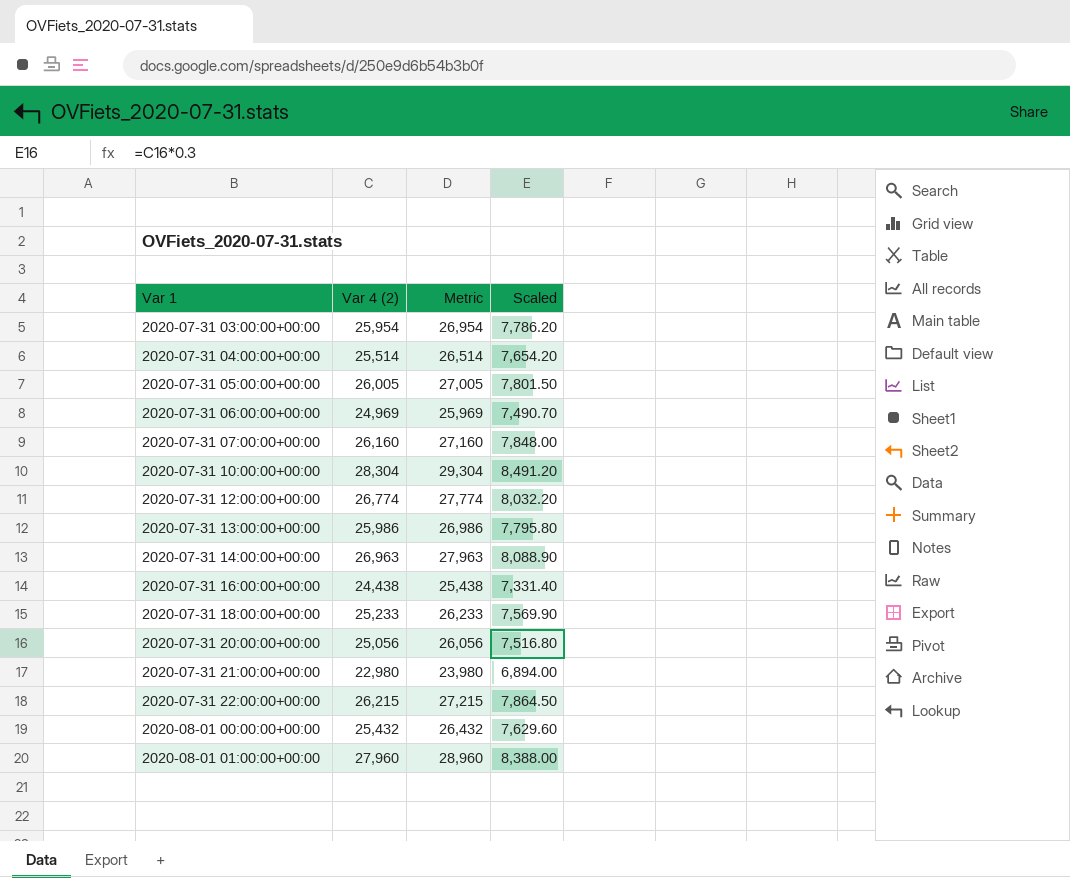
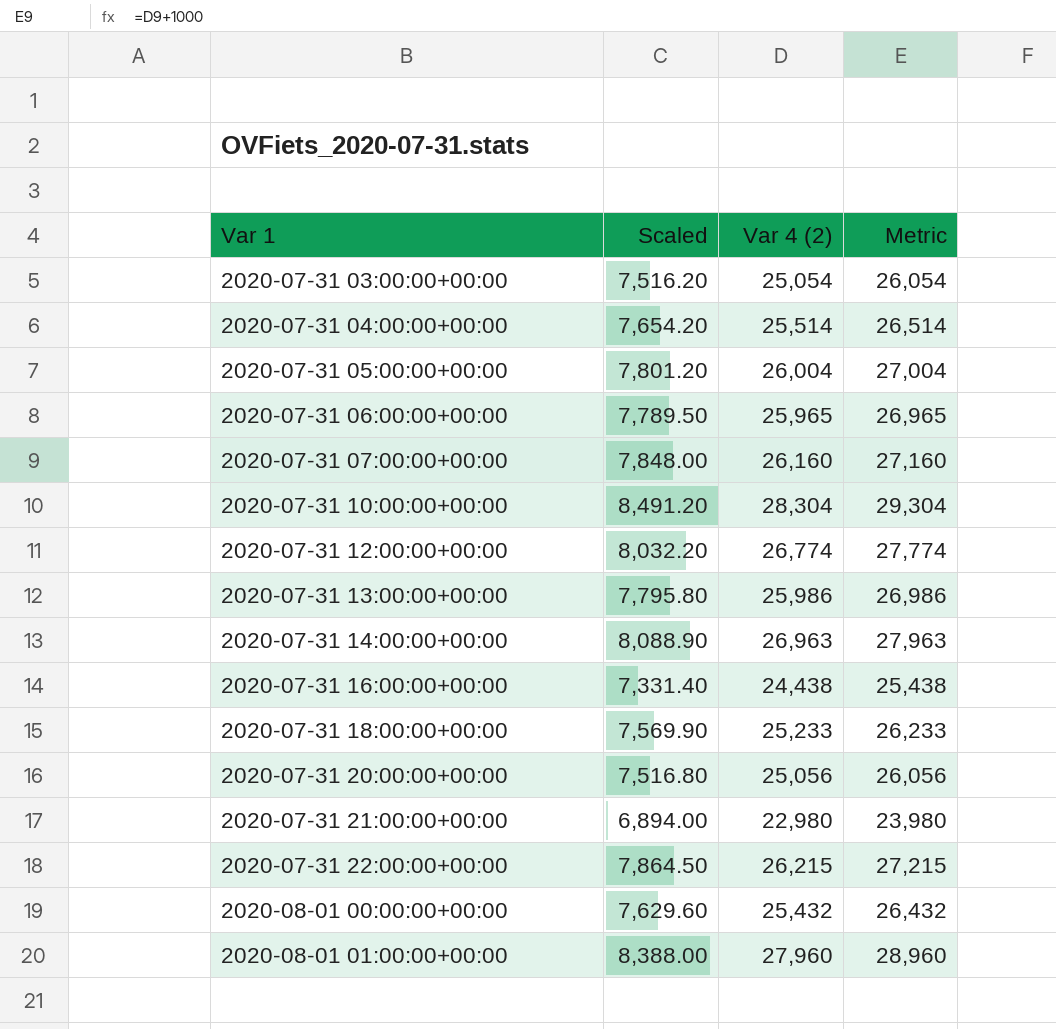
column Scaled | position: 4 -> 2
2020-07-31 03:00:00+00:00 | Scaled: 7,786.20 -> 7,516.20
2020-07-31 03:00:00+00:00 | Var 4 (2): 25,954 -> 25,054
2020-07-31 03:00:00+00:00 | Metric: 26,954 -> 26,054
2020-07-31 05:00:00+00:00 | Scaled: 7,801.50 -> 7,801.20
2020-07-31 05:00:00+00:00 | Var 4 (2): 26,005 -> 26,004
2020-07-31 05:00:00+00:00 | Metric: 27,005 -> 27,004
2020-07-31 06:00:00+00:00 | Scaled: 7,490.70 -> 7,789.50
2020-07-31 06:00:00+00:00 | Var 4 (2): 24,969 -> 25,965
2020-07-31 06:00:00+00:00 | Metric: 25,969 -> 26,965

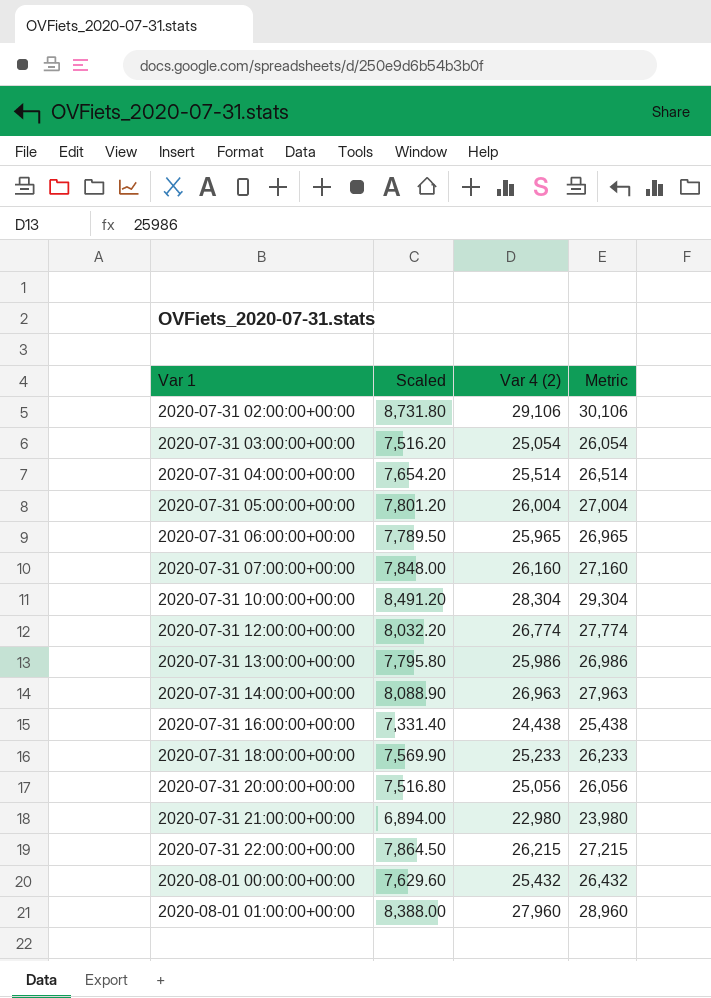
row 2020-07-31 02:00:00+00:00: none -> 8,731.80 | 29,106 | 30,106

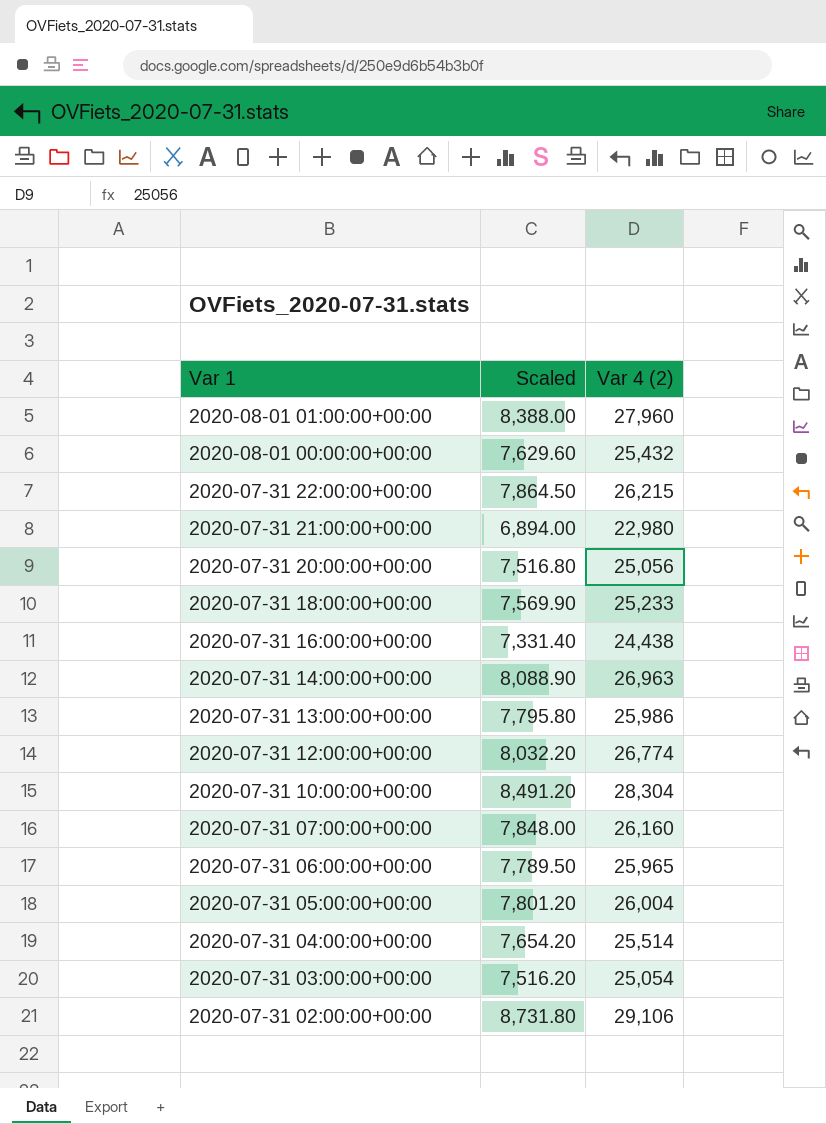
row order: Var 1 ascending -> Var 1 descending
column Metric | formula: [Var 4 (2)] + 1000 -> none

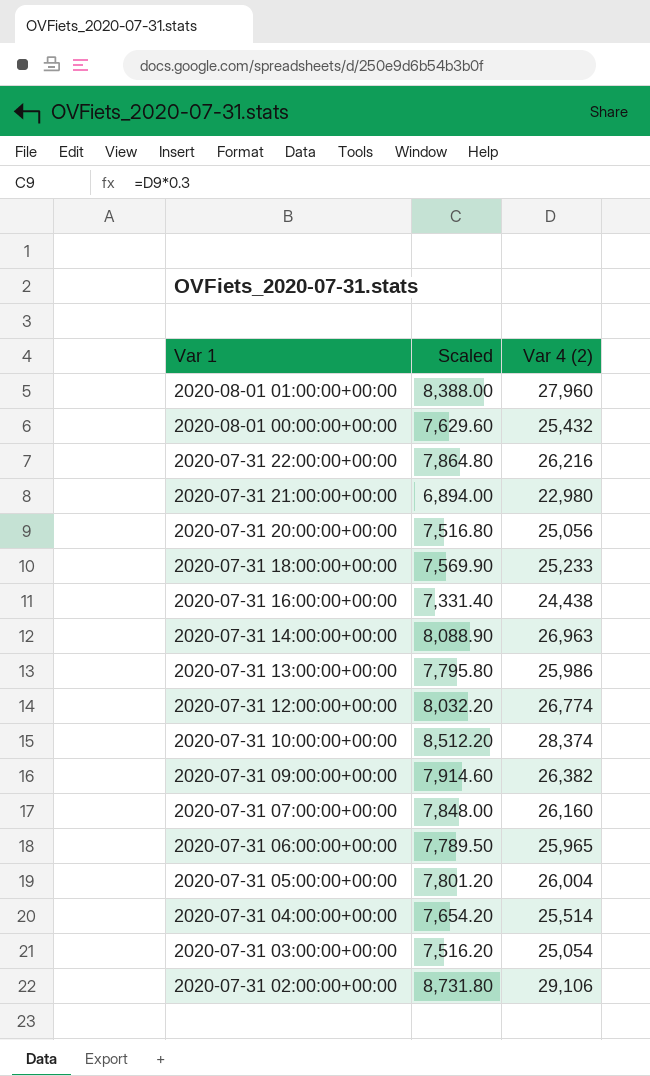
2020-07-31 22:00:00+00:00 | Scaled: 7,864.50 -> 7,864.80
2020-07-31 22:00:00+00:00 | Var 4 (2): 26,215 -> 26,216
2020-07-31 10:00:00+00:00 | Scaled: 8,491.20 -> 8,512.20
2020-07-31 10:00:00+00:00 | Var 4 (2): 28,304 -> 28,374
row 2020-07-31 09:00:00+00:00: none -> 7,914.60 | 26,382

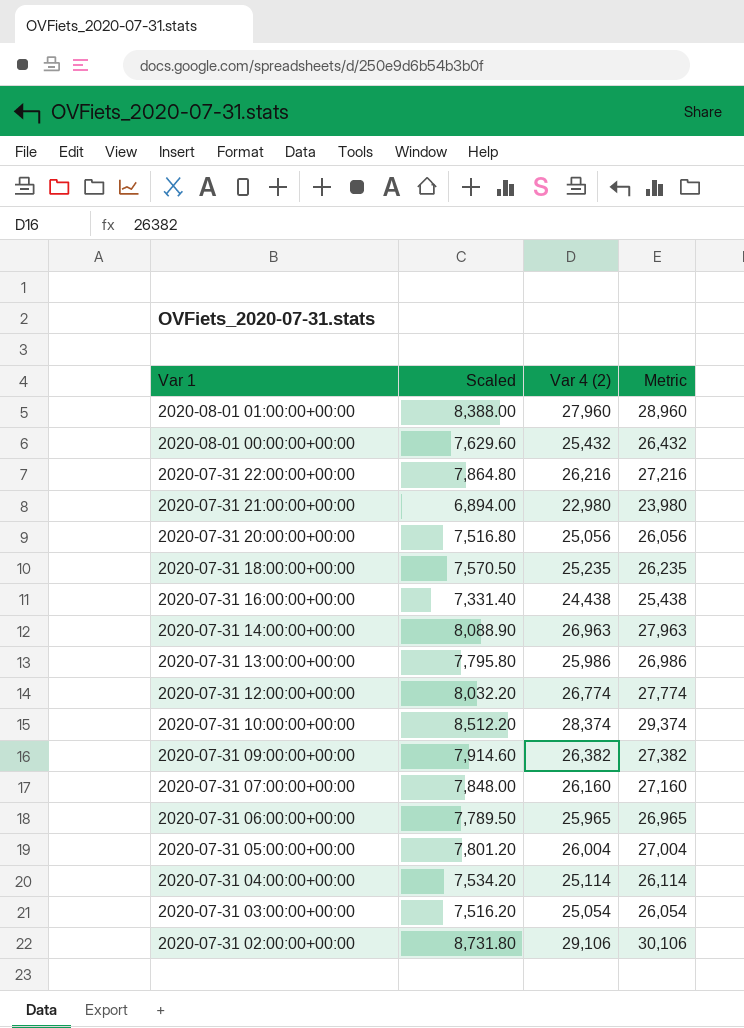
column Metric | formula: none -> [Var 4 (2)] + 1000
2020-07-31 18:00:00+00:00 | Scaled: 7,569.90 -> 7,570.50
2020-07-31 18:00:00+00:00 | Var 4 (2): 25,233 -> 25,235
2020-07-31 04:00:00+00:00 | Scaled: 7,654.20 -> 7,534.20
2020-07-31 04:00:00+00:00 | Var 4 (2): 25,514 -> 25,114

